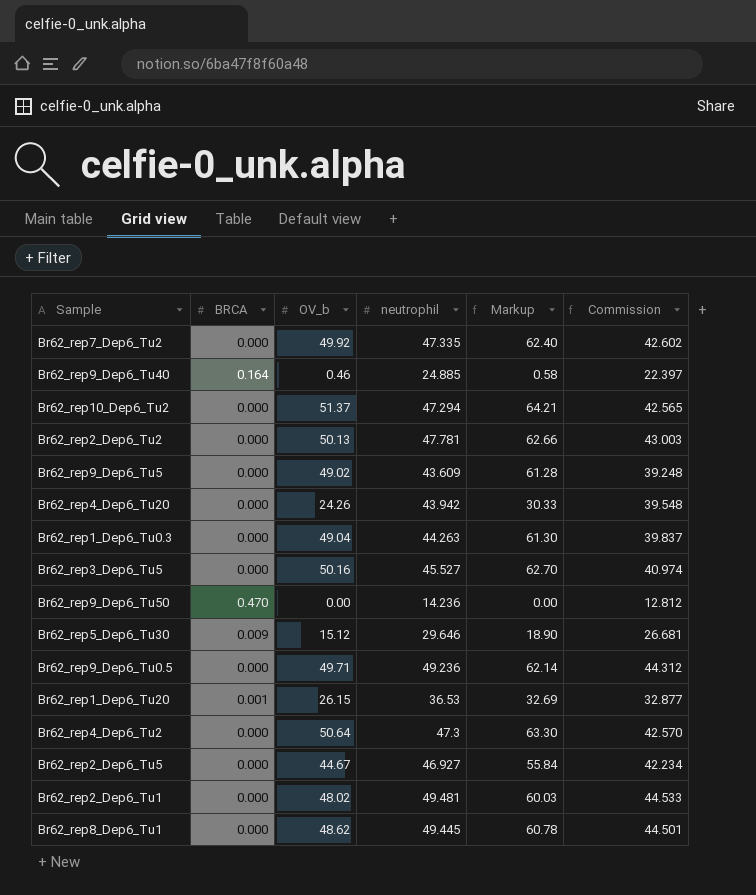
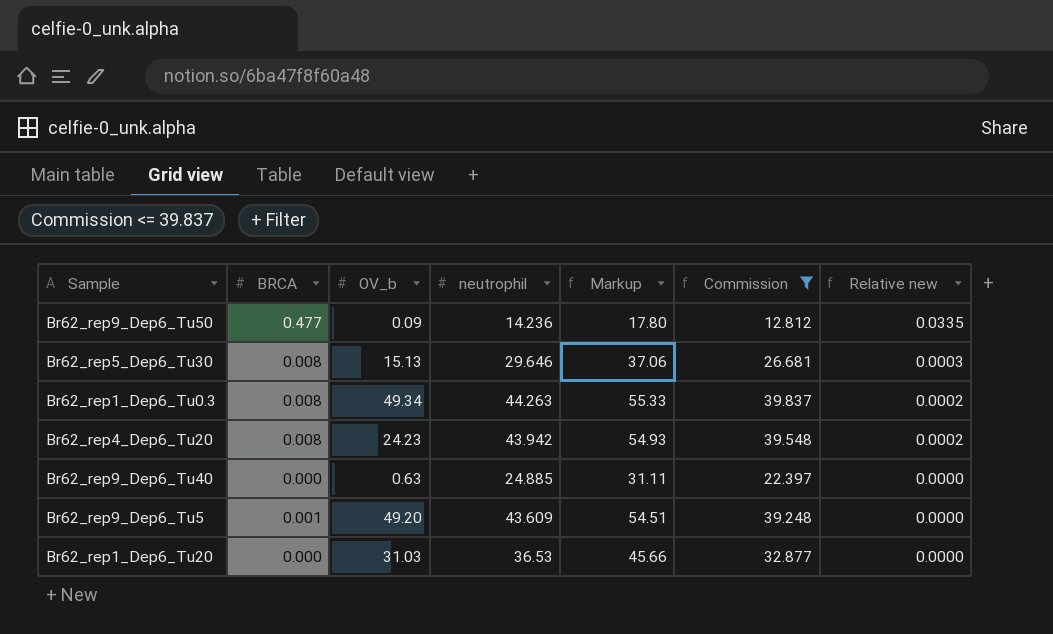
filter: none -> Commission <= 39.837
row order: none -> Relative new descending
column Markup | formula: [OV_b] * 1.25 -> [neutrophil] * 1.25
column Relative new | formula: none -> [BRCA] / [neutrophil]
Br62_rep9_Dep6_Tu50 | BRCA: 0.470 -> 0.477
Br62_rep9_Dep6_Tu50 | OV_b: 0.00 -> 0.09
Br62_rep5_Dep6_Tu30 | BRCA: 0.009 -> 0.008
Br62_rep5_Dep6_Tu30 | OV_b: 15.12 -> 15.13
Br62_rep1_Dep6_Tu0.3 | BRCA: 0.000 -> 0.008
Br62_rep1_Dep6_Tu0.3 | OV_b: 49.04 -> 49.34
Br62_rep4_Dep6_Tu20 | BRCA: 0.000 -> 0.008
Br62_rep4_Dep6_Tu20 | OV_b: 24.26 -> 24.23
Br62_rep9_Dep6_Tu40 | BRCA: 0.164 -> 0.000
Br62_rep9_Dep6_Tu40 | OV_b: 0.46 -> 0.63
Br62_rep9_Dep6_Tu5 | BRCA: 0.000 -> 0.001
Br62_rep9_Dep6_Tu5 | OV_b: 49.02 -> 49.20
Br62_rep1_Dep6_Tu20 | BRCA: 0.001 -> 0.000
Br62_rep1_Dep6_Tu20 | OV_b: 26.15 -> 31.03

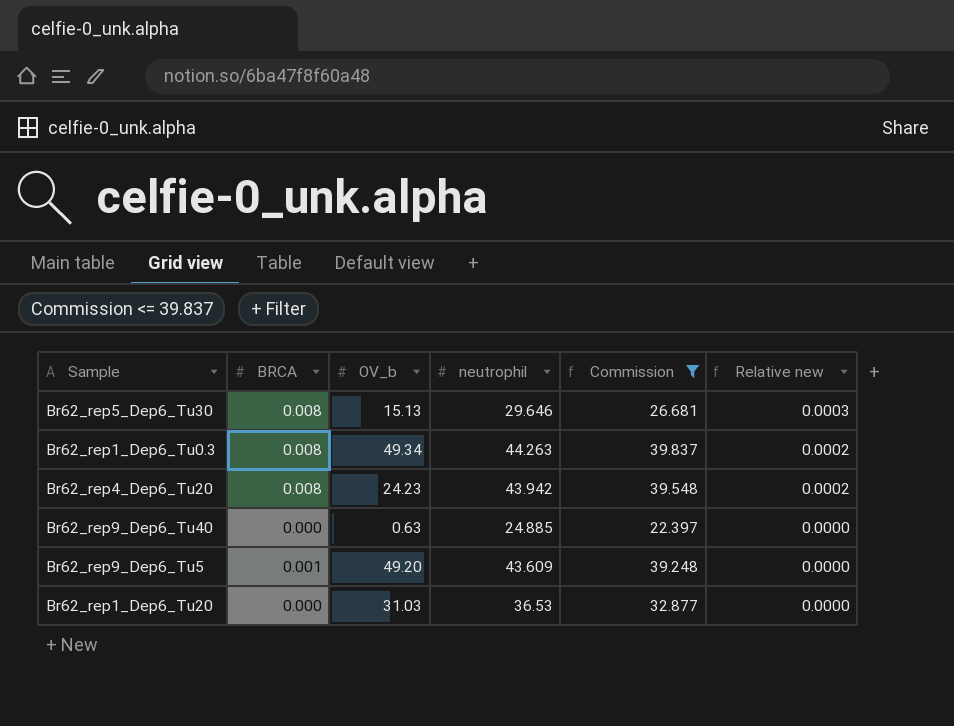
column Markup | formula: [neutrophil] * 1.25 -> none
row Br62_rep9_Dep6_Tu50: 0.477 | 0.09 | 14.236 | 17.80 | 12.812 | 0.0335 -> none

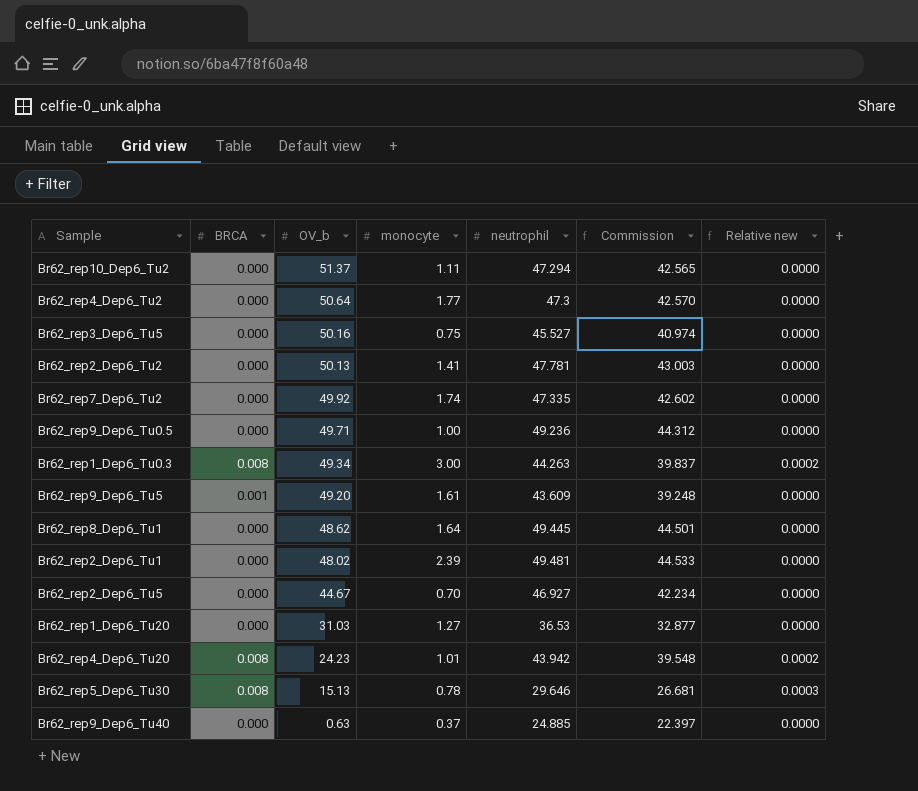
filter: Commission <= 39.837 -> none
row order: Relative new descending -> OV_b descending
column monocyte | position: none -> 4

